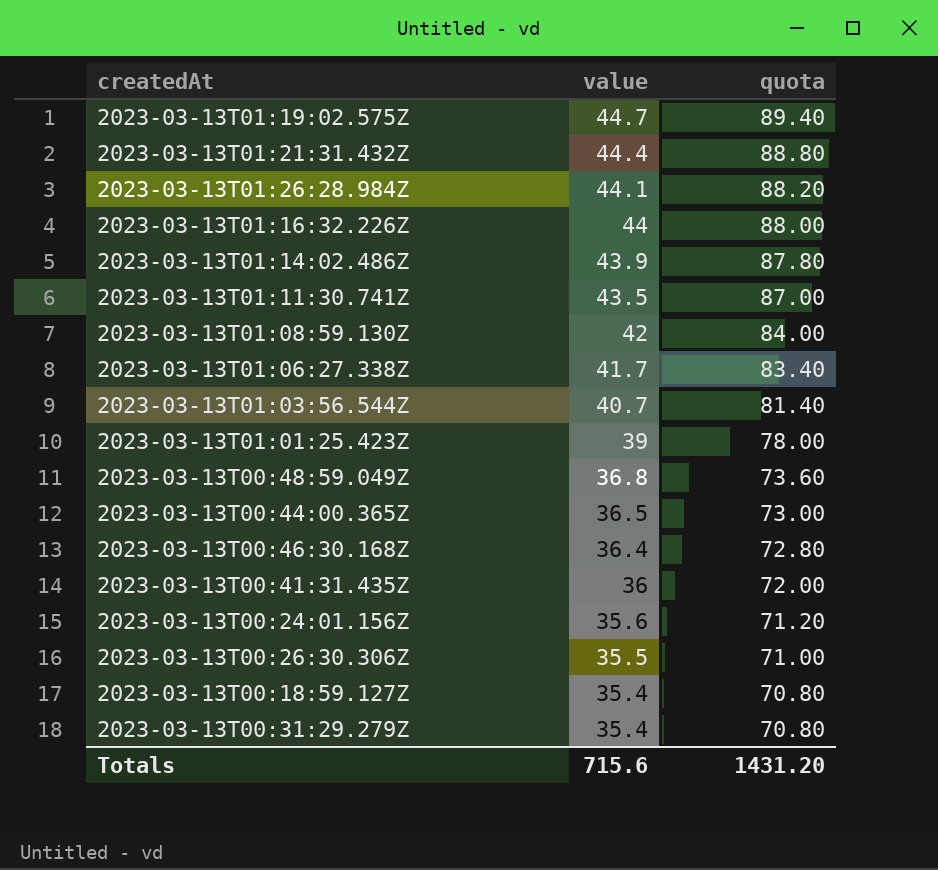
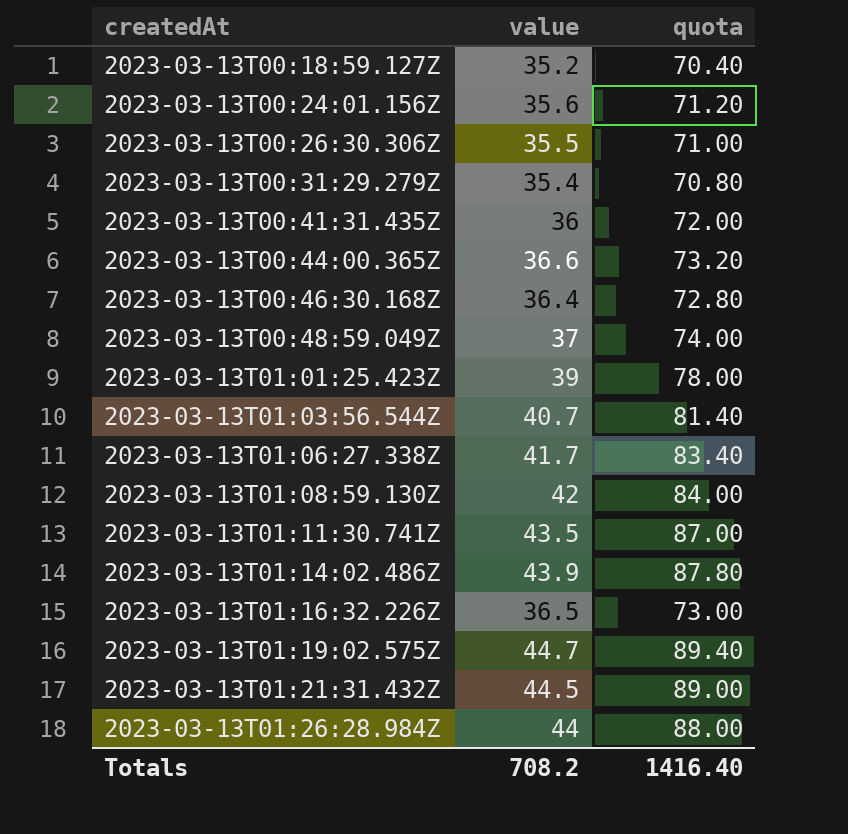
row order: value descending -> createdAt ascending
2023-03-13T00:18:59.127Z | value: 35.4 -> 35.2
2023-03-13T00:18:59.127Z | quota: 70.80 -> 70.40
2023-03-13T00:44:00.365Z | value: 36.5 -> 36.6
2023-03-13T00:44:00.365Z | quota: 73.00 -> 73.20
2023-03-13T00:48:59.049Z | value: 36.8 -> 37
2023-03-13T00:48:59.049Z | quota: 73.60 -> 74.00
2023-03-13T01:16:32.226Z | value: 44 -> 36.5
2023-03-13T01:16:32.226Z | quota: 88.00 -> 73.00
2023-03-13T01:21:31.432Z | value: 44.4 -> 44.5
2023-03-13T01:21:31.432Z | quota: 88.80 -> 89.00
2023-03-13T01:26:28.984Z | value: 44.1 -> 44
2023-03-13T01:26:28.984Z | quota: 88.20 -> 88.00
Totals | value: 715.6 -> 708.2
Totals | quota: 1431.20 -> 1416.40

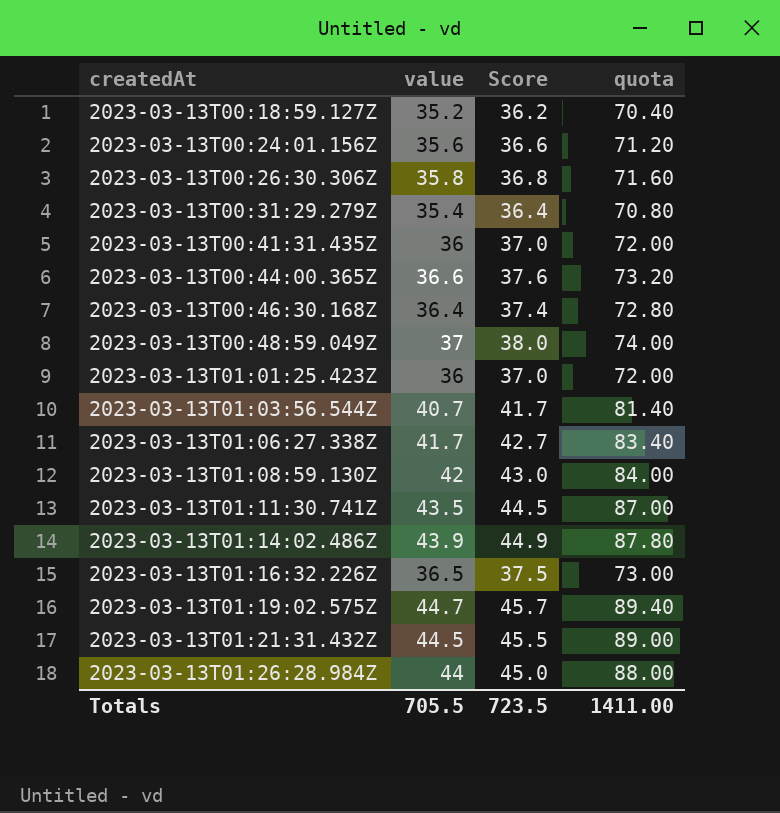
column Score | formula: none -> [value] + 1
2023-03-13T00:26:30.306Z | value: 35.5 -> 35.8
2023-03-13T00:26:30.306Z | quota: 71.00 -> 71.60
2023-03-13T01:01:25.423Z | value: 39 -> 36
2023-03-13T01:01:25.423Z | quota: 78.00 -> 72.00
Totals | value: 708.2 -> 705.5
Totals | quota: 1416.40 -> 1411.00

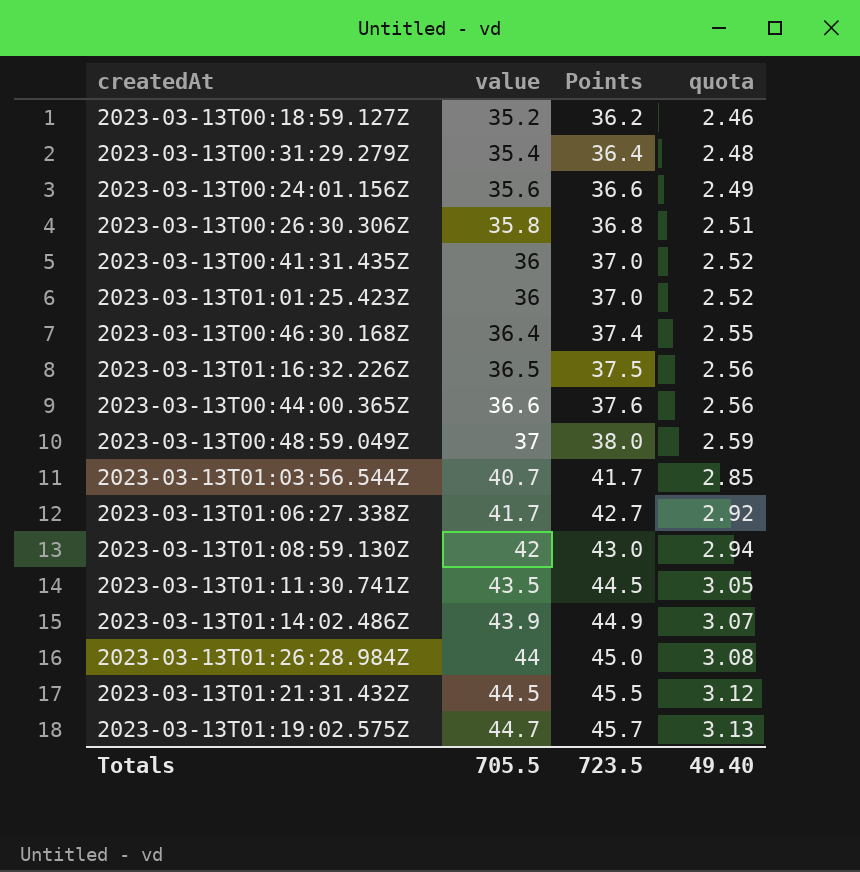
row order: createdAt ascending -> value ascending
column name: Score -> Points
column quota | formula: [value] * 2 -> [value] * 0.07
Totals | quota: 1411.00 -> 49.40

